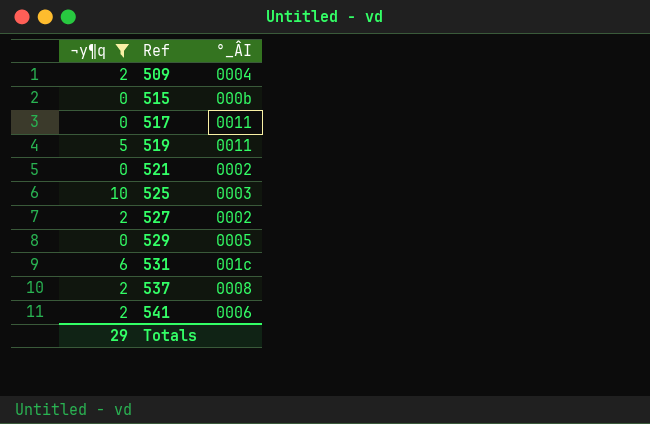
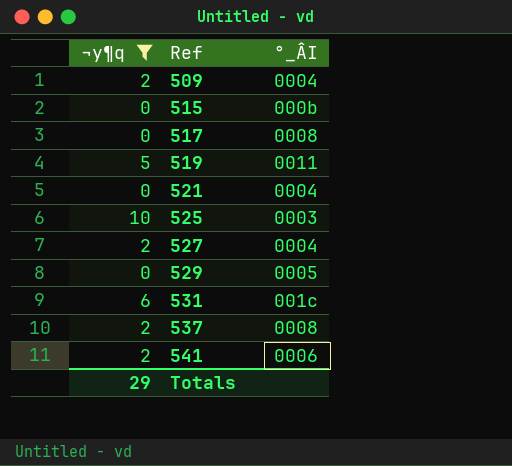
517 | °_ÂI: 0011 -> 0008
521 | °_ÂI: 0002 -> 0004
527 | °_ÂI: 0002 -> 0004

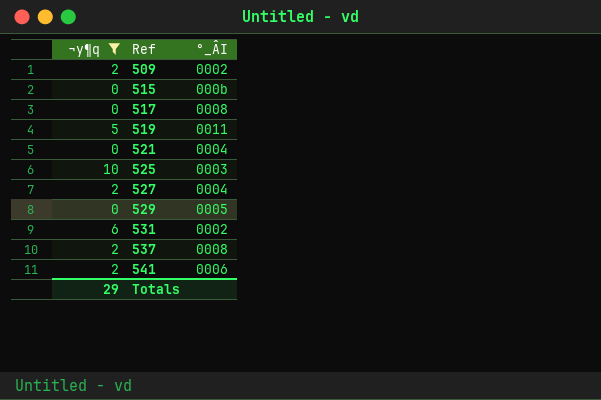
509 | °_ÂI: 0004 -> 0002
531 | °_ÂI: 001c -> 0002

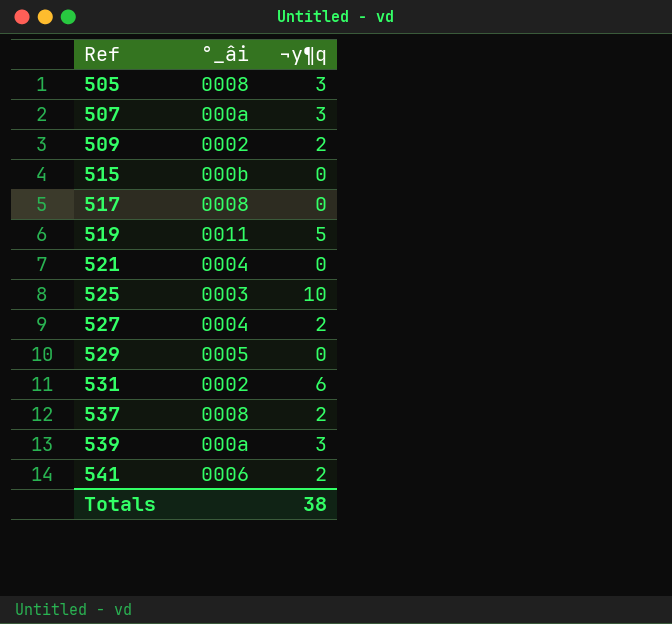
filter: ¬y¶q != 3 -> none
column name: °_ÂI -> °_âi
column ¬y¶q | position: 1 -> 3
Totals | ¬y¶q: 29 -> 38

